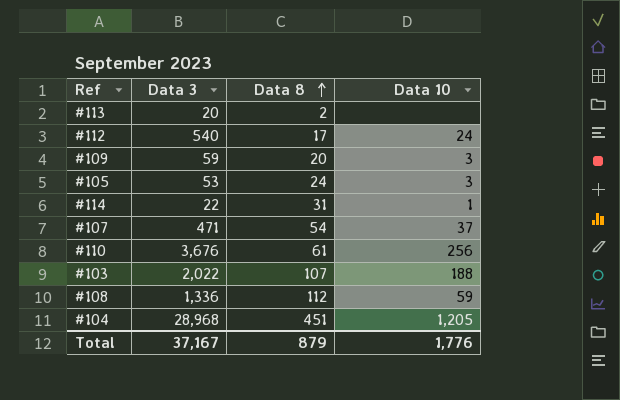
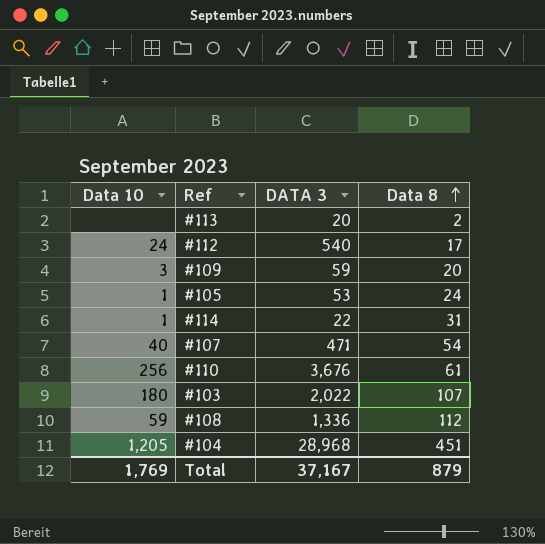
column Data 10 | position: 4 -> 1
column name: Data 3 -> DATA 3
#105 | Data 10: 3 -> 1
#107 | Data 10: 37 -> 40
#103 | Data 10: 188 -> 180
Total | Data 10: 1,776 -> 1,769

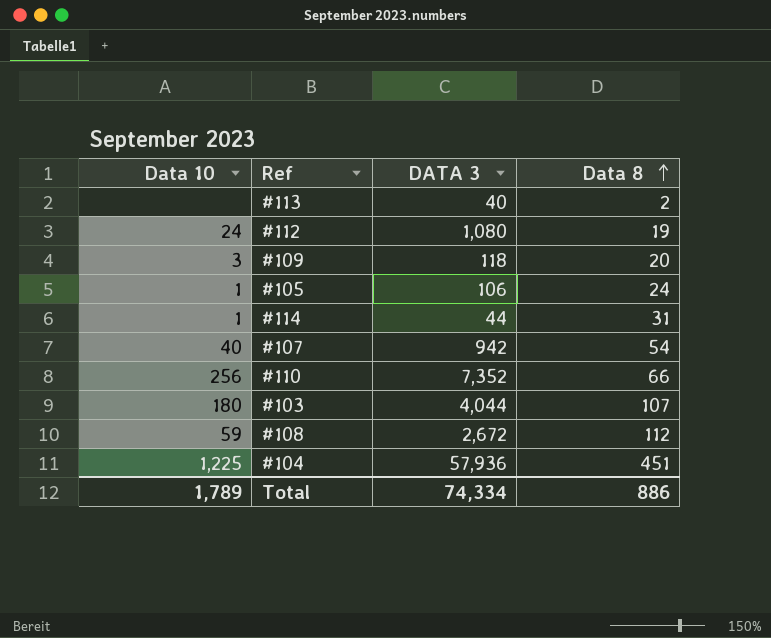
#113 | DATA 3: 20 -> 40
#112 | DATA 3: 540 -> 1,080
#112 | Data 8: 17 -> 19
#109 | DATA 3: 59 -> 118
#105 | DATA 3: 53 -> 106
#114 | DATA 3: 22 -> 44
#107 | DATA 3: 471 -> 942
#110 | DATA 3: 3,676 -> 7,352
#110 | Data 8: 61 -> 66
#103 | DATA 3: 2,022 -> 4,044
#108 | DATA 3: 1,336 -> 2,672
#104 | Data 10: 1,205 -> 1,225
#104 | DATA 3: 28,968 -> 57,936
Total | Data 10: 1,769 -> 1,789
Total | DATA 3: 37,167 -> 74,334
Total | Data 8: 879 -> 886

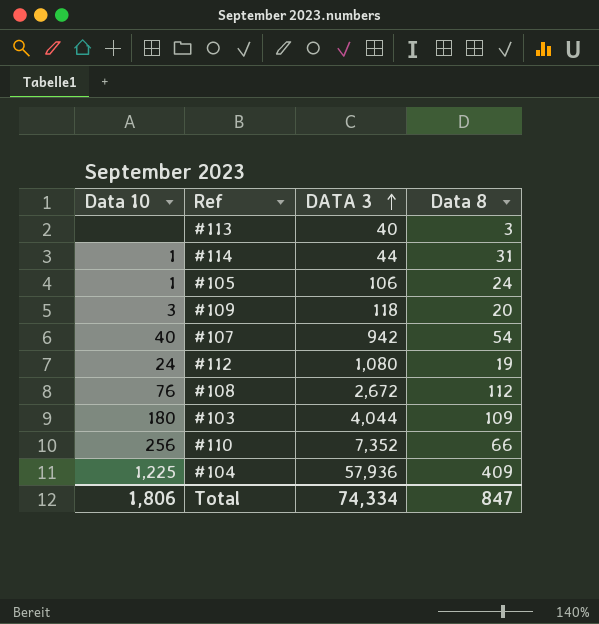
row order: Data 8 ascending -> DATA 3 ascending
#113 | Data 8: 2 -> 3
#108 | Data 10: 59 -> 76
#103 | Data 8: 107 -> 109
#104 | Data 8: 451 -> 409
Total | Data 10: 1,789 -> 1,806
Total | Data 8: 886 -> 847

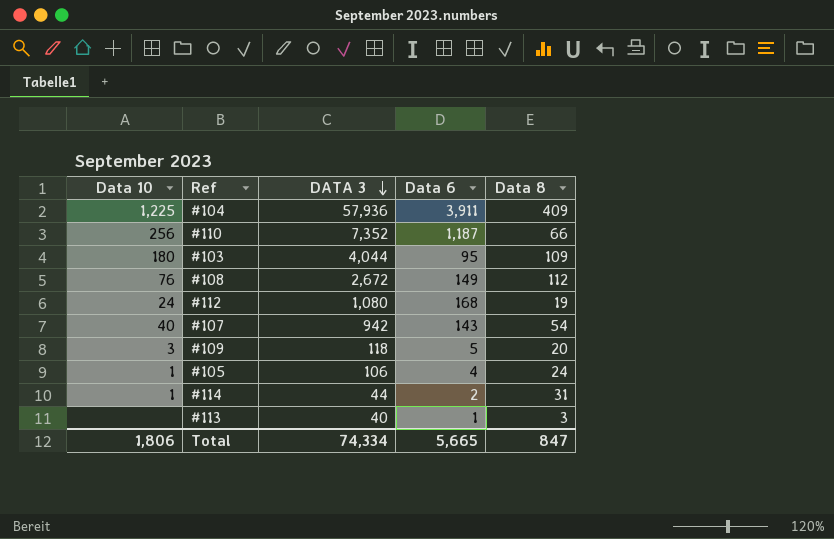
row order: DATA 3 ascending -> DATA 3 descending
column Data 6 | position: none -> 4

